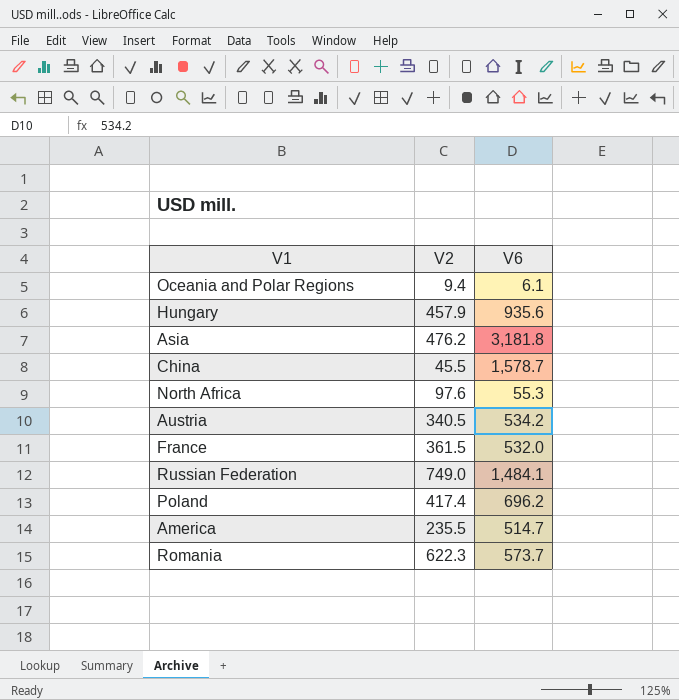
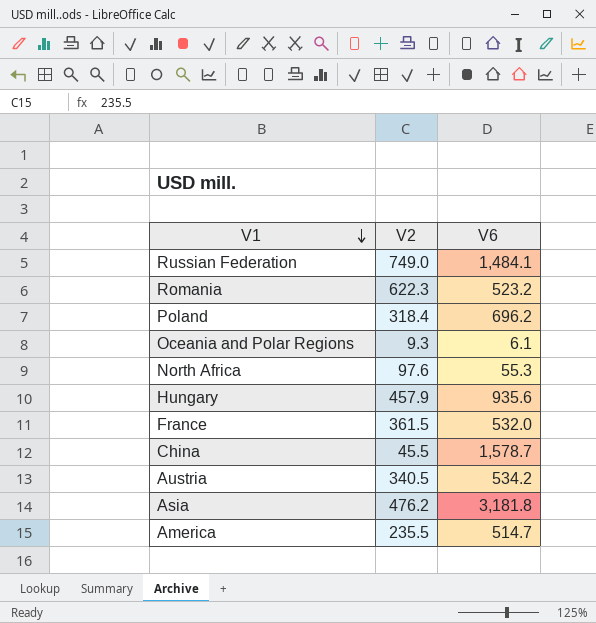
row order: none -> V1 descending
Romania | V6: 573.7 -> 523.2
Poland | V2: 417.4 -> 318.4
Oceania and Polar Regions | V2: 9.4 -> 9.3

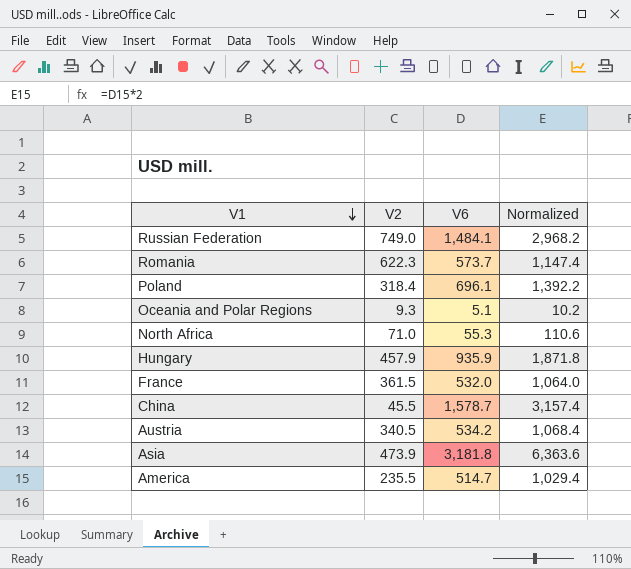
column Normalized | formula: none -> [V6] * 2
Romania | V6: 523.2 -> 573.7
Poland | V6: 696.2 -> 696.1
Oceania and Polar Regions | V6: 6.1 -> 5.1
North Africa | V2: 97.6 -> 71.0
Hungary | V6: 935.6 -> 935.9
Asia | V2: 476.2 -> 473.9

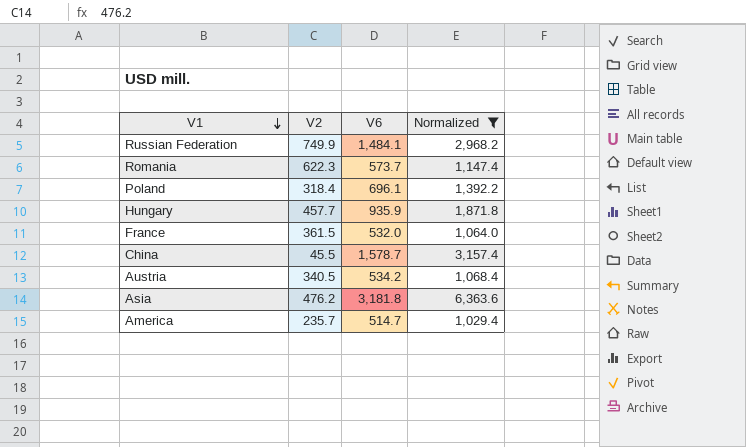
filter: none -> Normalized >= 1,029.4
Russian Federation | V2: 749.0 -> 749.9
Hungary | V2: 457.9 -> 457.7
Asia | V2: 473.9 -> 476.2
America | V2: 235.5 -> 235.7

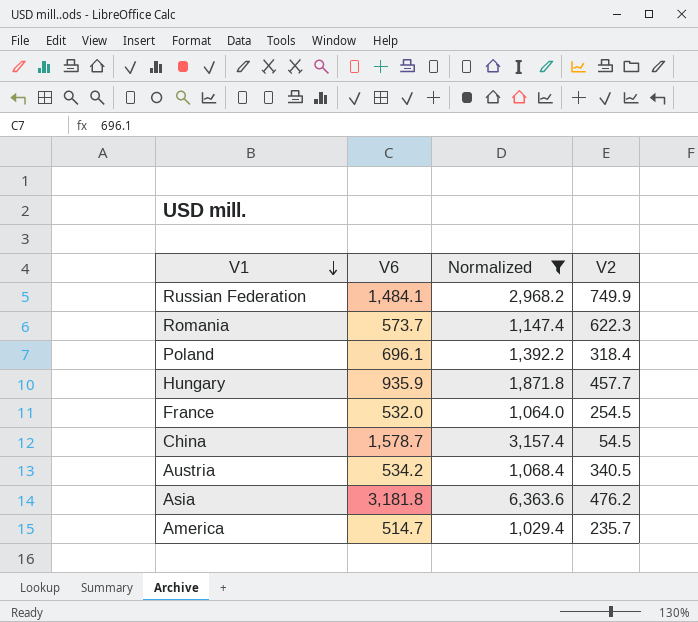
column V2 | position: 2 -> 4
France | V2: 361.5 -> 254.5
China | V2: 45.5 -> 54.5

